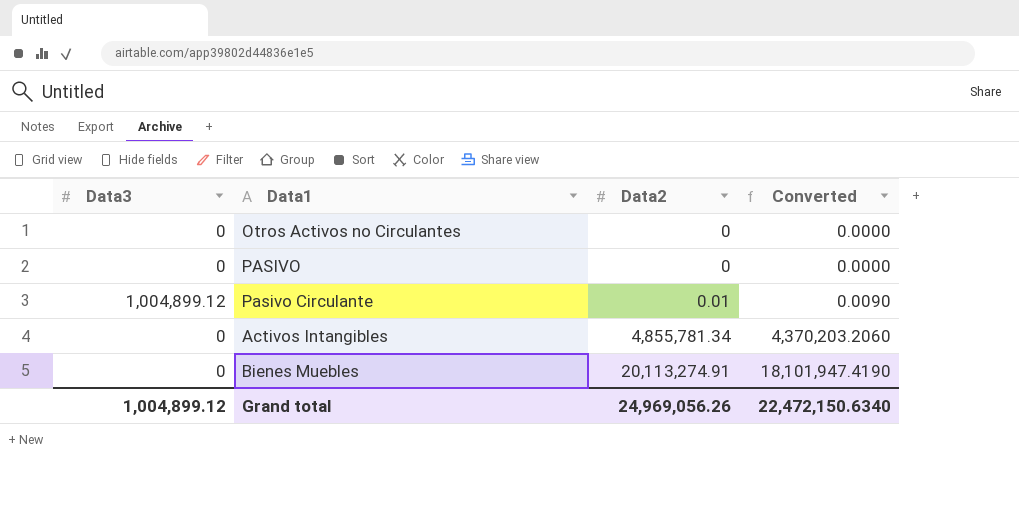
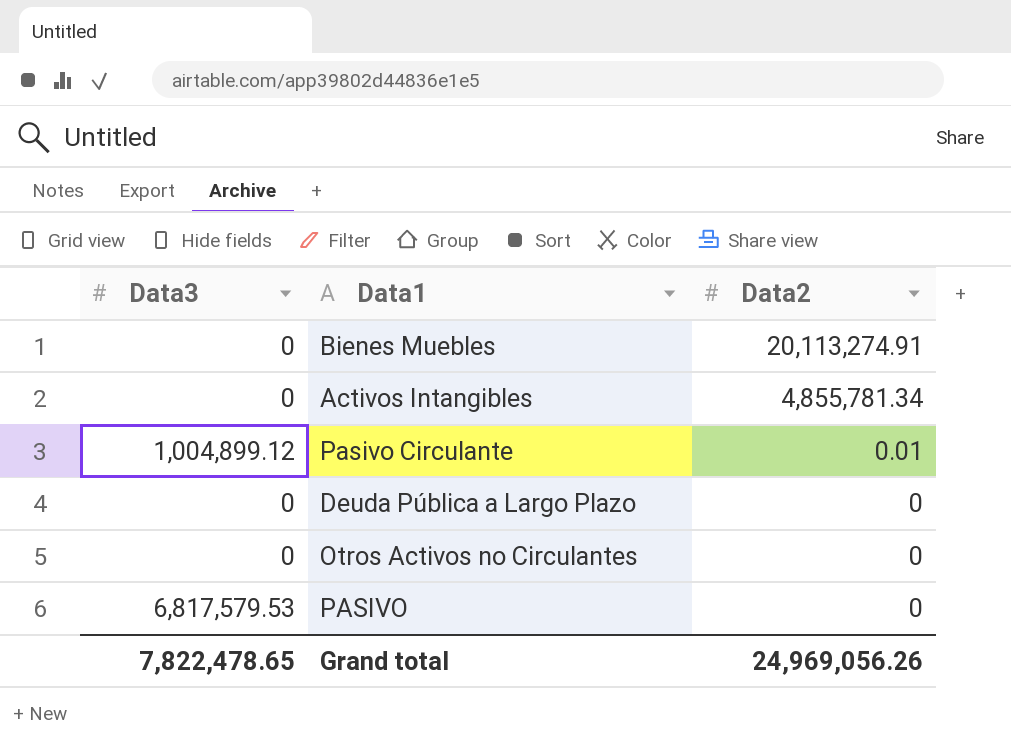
row order: Data2 ascending -> Data2 descending
column Converted | formula: [Data2] * 0.9 -> none
row Deuda Pública a Largo Plazo: none -> 0 | 0
PASIVO | Data3: 0 -> 6,817,579.53
Grand total | Data3: 1,004,899.12 -> 7,822,478.65

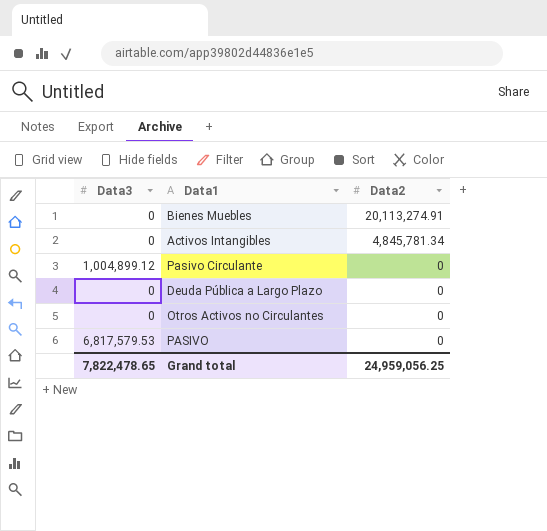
Activos Intangibles | Data2: 4,855,781.34 -> 4,845,781.34
Pasivo Circulante | Data2: 0.01 -> 0
Grand total | Data2: 24,969,056.26 -> 24,959,056.25

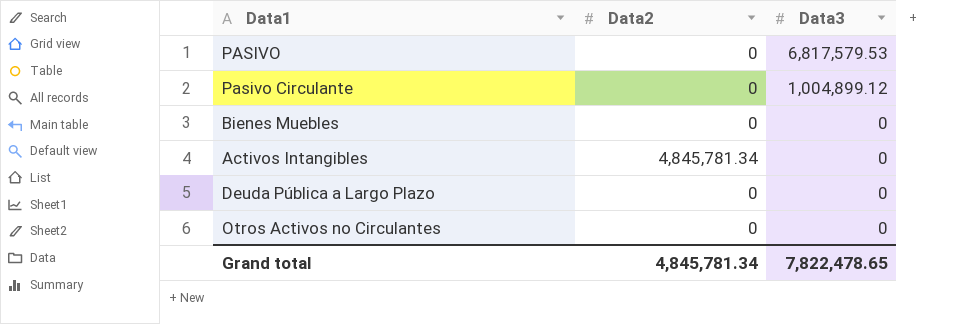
row order: Data2 descending -> Data3 descending
column Data3 | position: 1 -> 3
Bienes Muebles | Data2: 20,113,274.91 -> 0
Grand total | Data2: 24,959,056.25 -> 4,845,781.34

